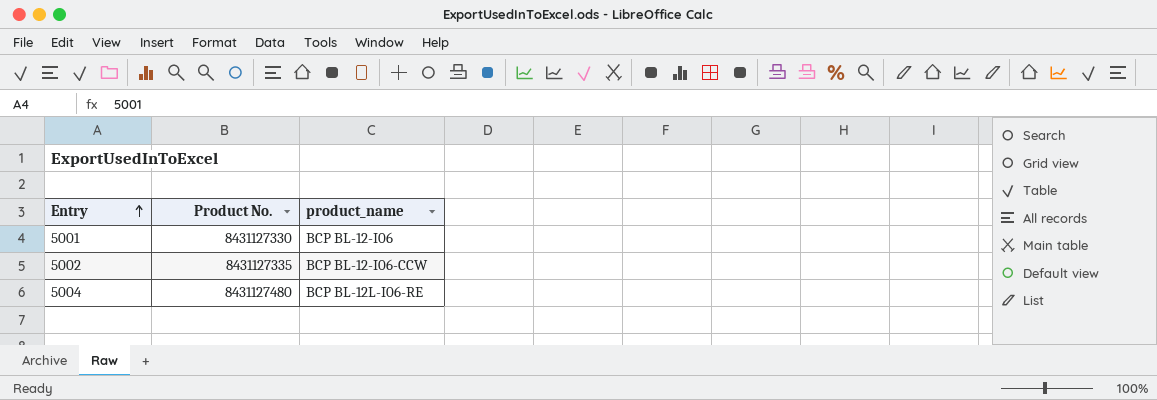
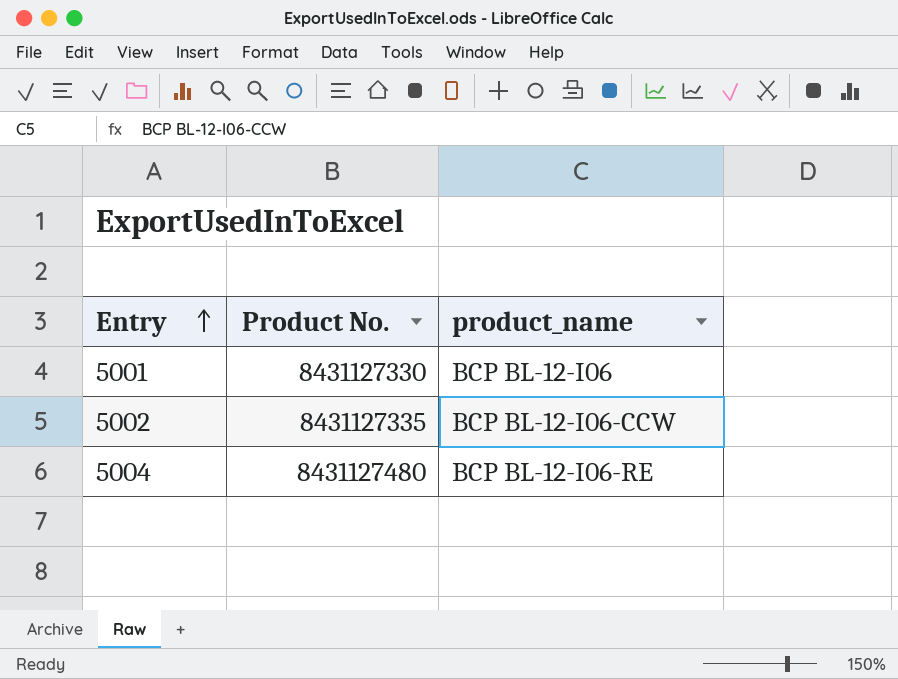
5004 | product_name: BCP BL-12L-I06-RE -> BCP BL-12-I06-RE

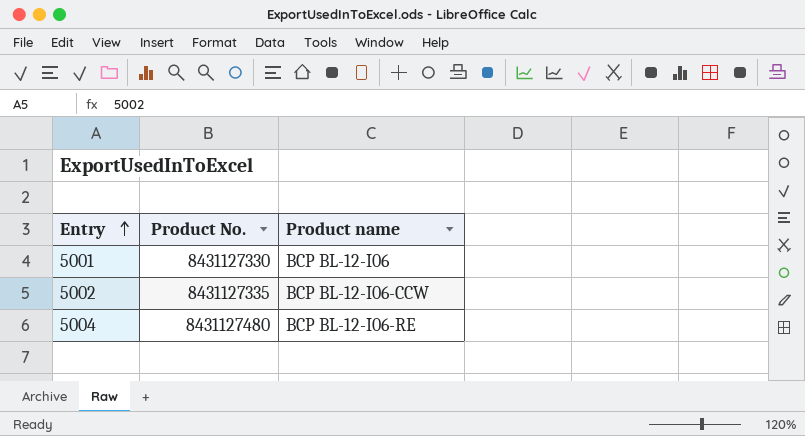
column name: product_name -> Product name

